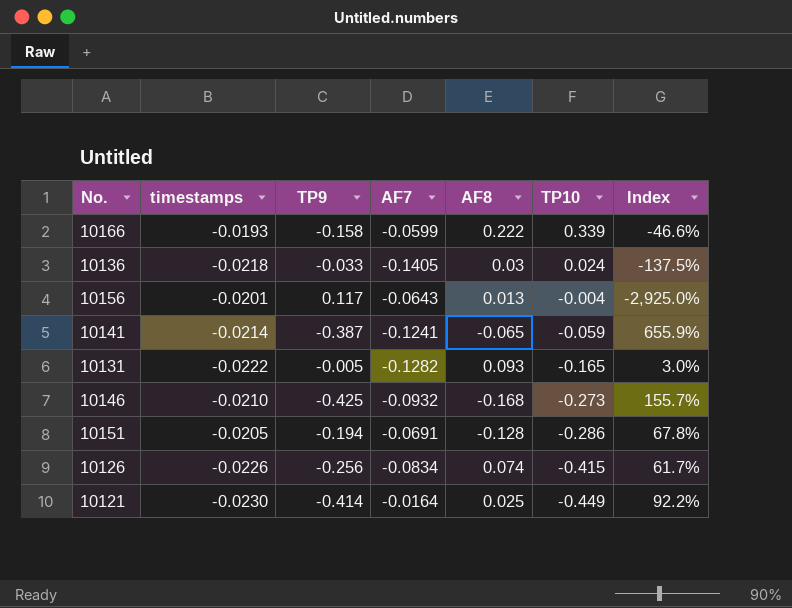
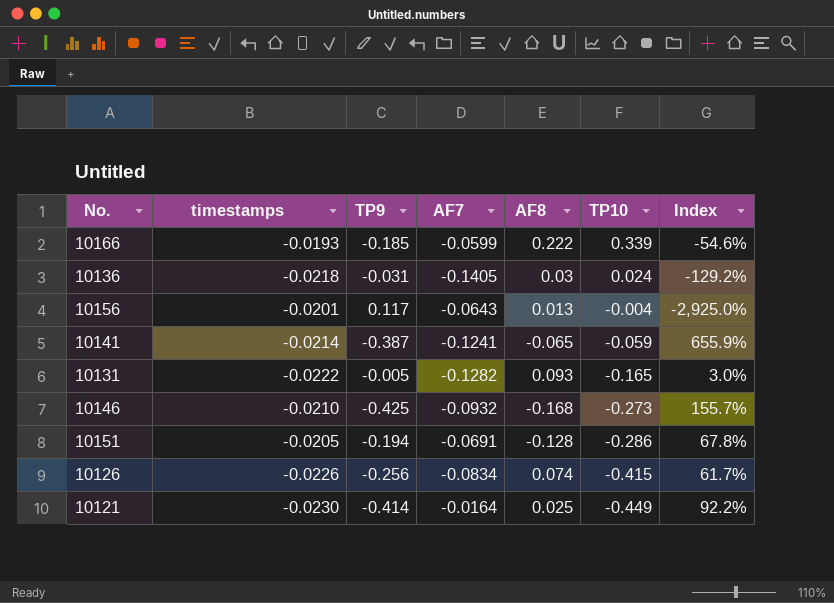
10166 | TP9: -0.158 -> -0.185
10166 | Index: -46.6% -> -54.6%
10136 | TP9: -0.033 -> -0.031
10136 | Index: -137.5% -> -129.2%

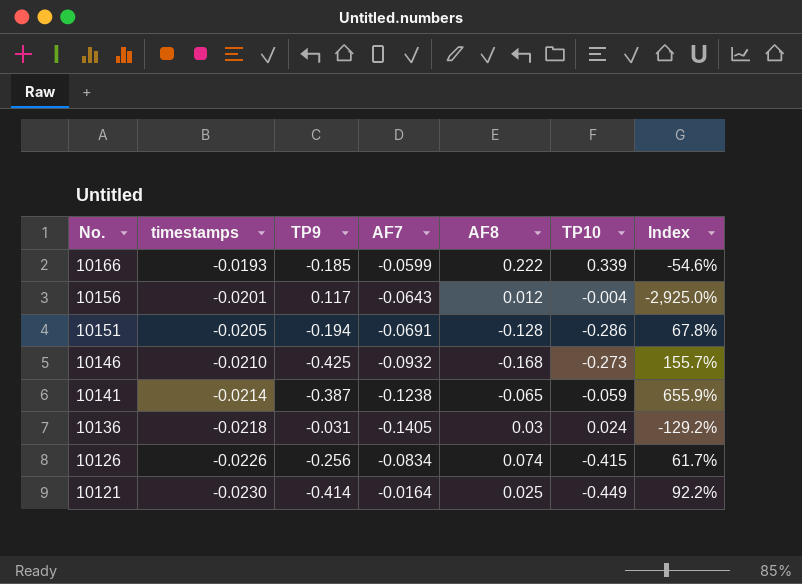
row order: TP10 descending -> No. descending
row 10131: -0.0222 | -0.005 | -0.1282 | 0.093 | -0.165 | 3.0% -> none
10156 | AF8: 0.013 -> 0.012
10141 | AF7: -0.1241 -> -0.1238

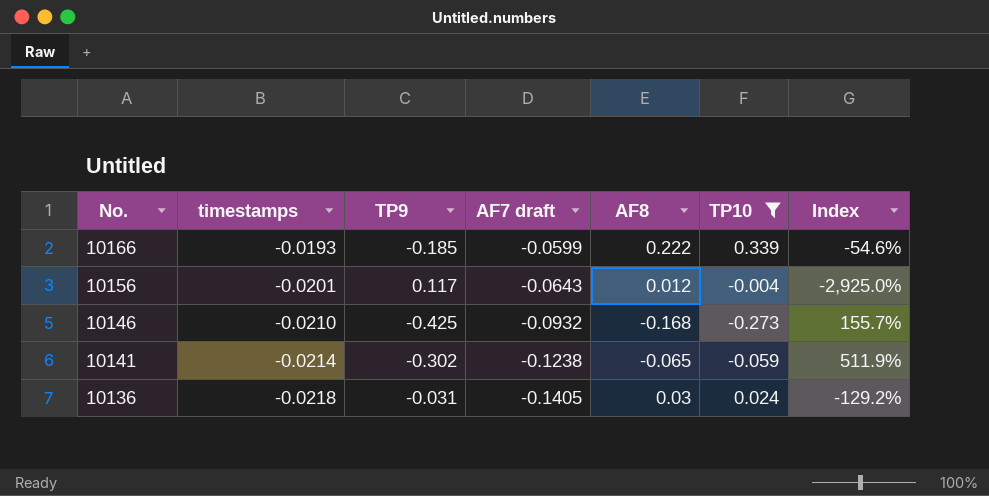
filter: none -> TP10 >= -0.273
column name: AF7 -> AF7 draft
10141 | TP9: -0.387 -> -0.302
10141 | Index: 655.9% -> 511.9%

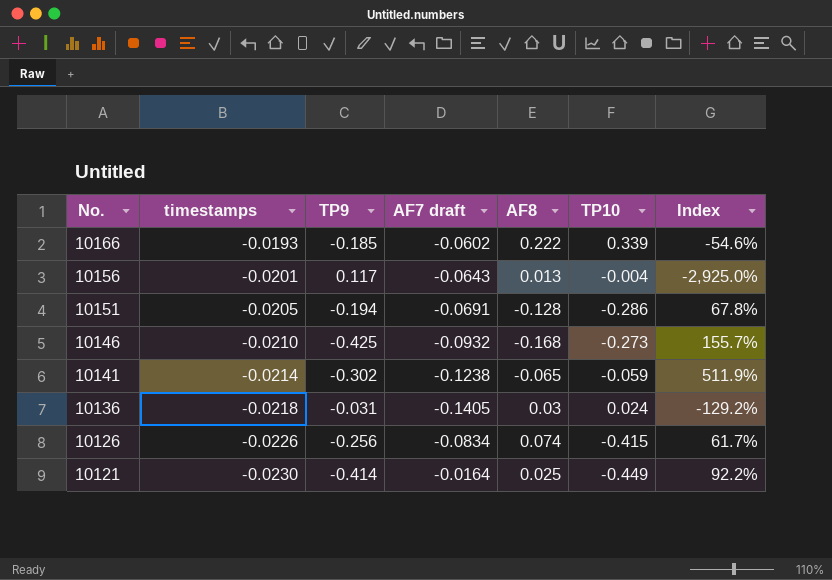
filter: TP10 >= -0.273 -> none
10166 | AF7 draft: -0.0599 -> -0.0602
10156 | AF8: 0.012 -> 0.013

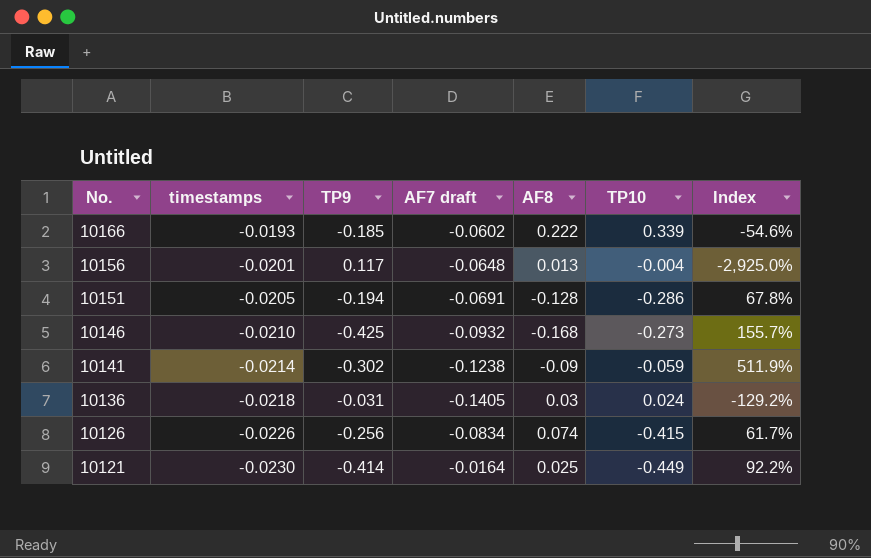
10156 | AF7 draft: -0.0643 -> -0.0648
10141 | AF8: -0.065 -> -0.09

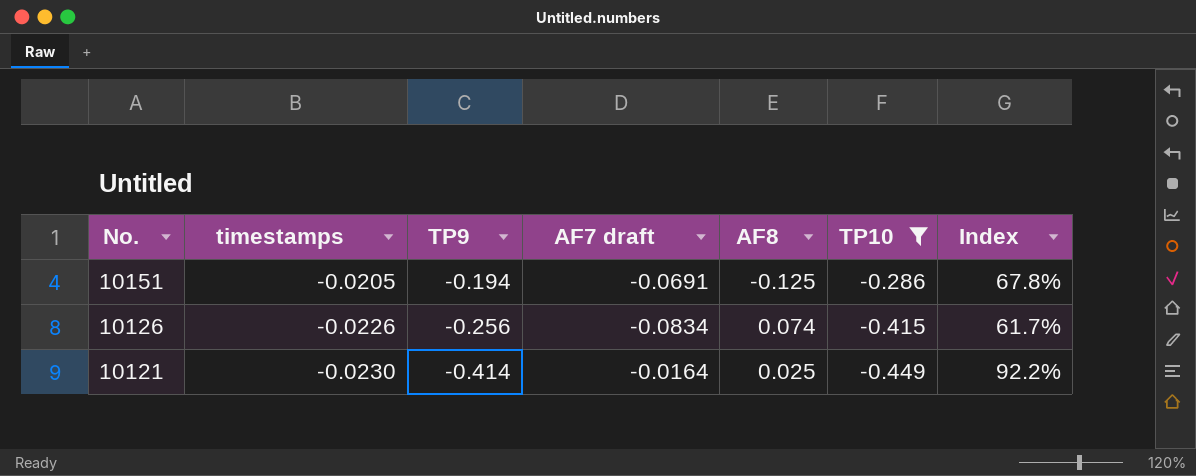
filter: none -> TP10 <= -0.286
10151 | AF8: -0.128 -> -0.125

